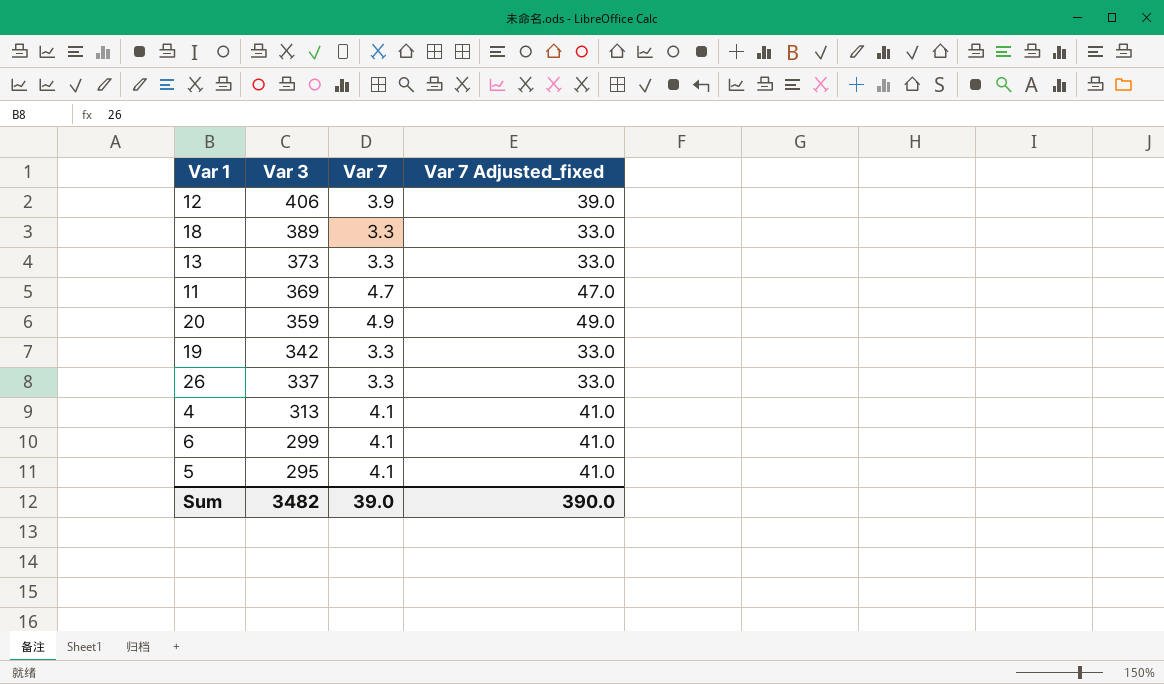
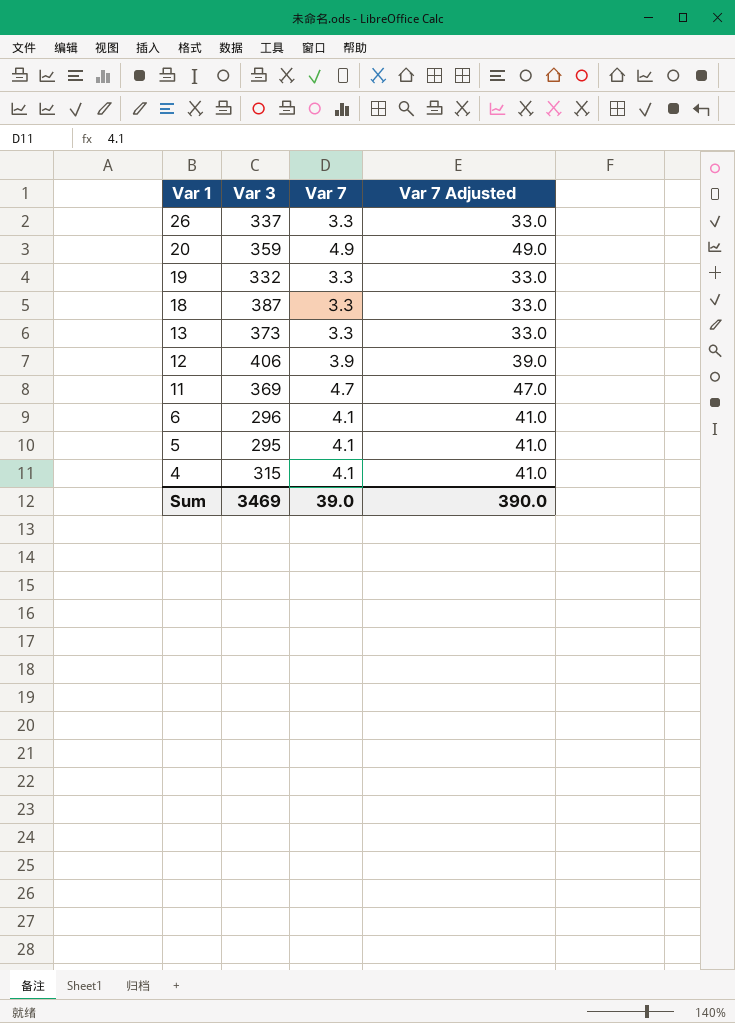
row order: Var 3 descending -> Var 1 descending
column name: Var 7 Adjusted_fixed -> Var 7 Adjusted
19 | Var 3: 342 -> 332
18 | Var 3: 389 -> 387
6 | Var 3: 299 -> 296
4 | Var 3: 313 -> 315
Sum | Var 3: 3482 -> 3469

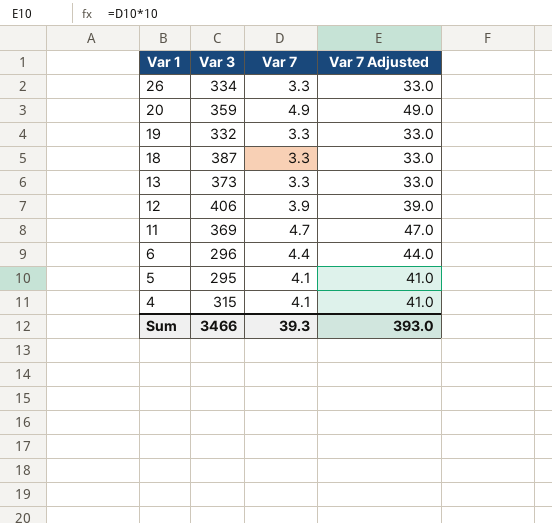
26 | Var 3: 337 -> 334
6 | Var 7: 4.1 -> 4.4
6 | Var 7 Adjusted: 41.0 -> 44.0
Sum | Var 3: 3469 -> 3466
Sum | Var 7: 39.0 -> 39.3
Sum | Var 7 Adjusted: 390.0 -> 393.0

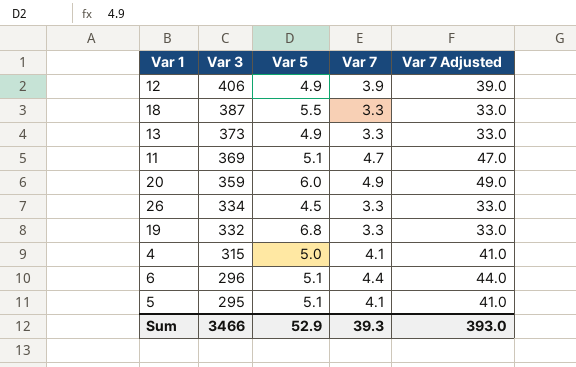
row order: Var 1 descending -> Var 3 descending
column Var 5 | position: none -> 3

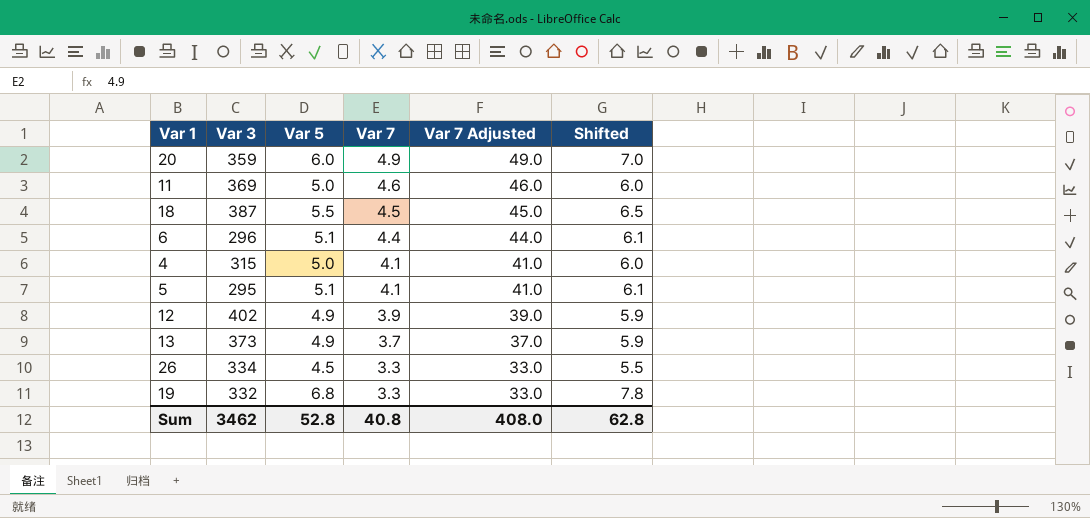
row order: Var 3 descending -> Var 7 descending
column Shifted | formula: none -> [Var 5] + 1
11 | Var 5: 5.1 -> 5.0
11 | Var 7: 4.7 -> 4.6
11 | Var 7 Adjusted: 47.0 -> 46.0
18 | Var 7: 3.3 -> 4.5
18 | Var 7 Adjusted: 33.0 -> 45.0
12 | Var 3: 406 -> 402
13 | Var 7: 3.3 -> 3.7
13 | Var 7 Adjusted: 33.0 -> 37.0
Sum | Var 3: 3466 -> 3462
Sum | Var 5: 52.9 -> 52.8
Sum | Var 7: 39.3 -> 40.8
Sum | Var 7 Adjusted: 393.0 -> 408.0

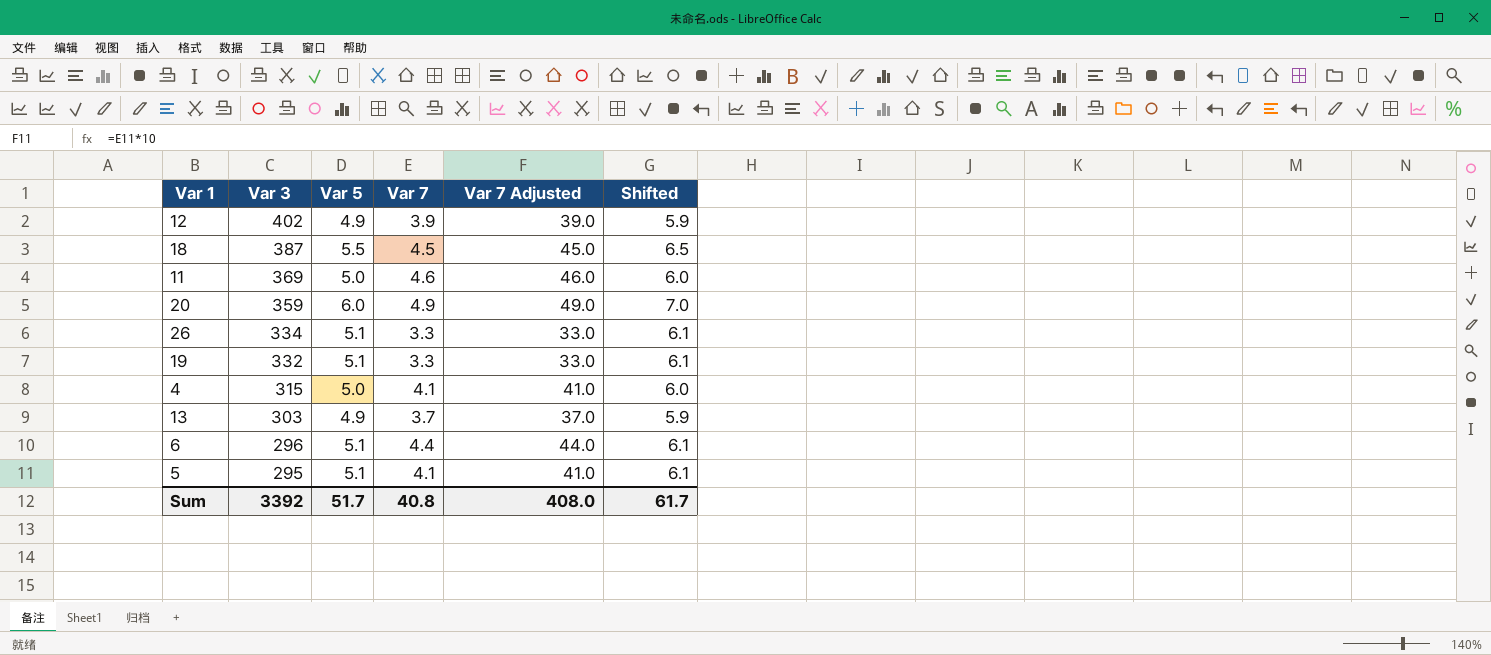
row order: Var 7 descending -> Var 3 descending
26 | Var 5: 4.5 -> 5.1
26 | Shifted: 5.5 -> 6.1
19 | Var 5: 6.8 -> 5.1
19 | Shifted: 7.8 -> 6.1
13 | Var 3: 373 -> 303
Sum | Var 3: 3462 -> 3392
Sum | Var 5: 52.8 -> 51.7
Sum | Shifted: 62.8 -> 61.7

